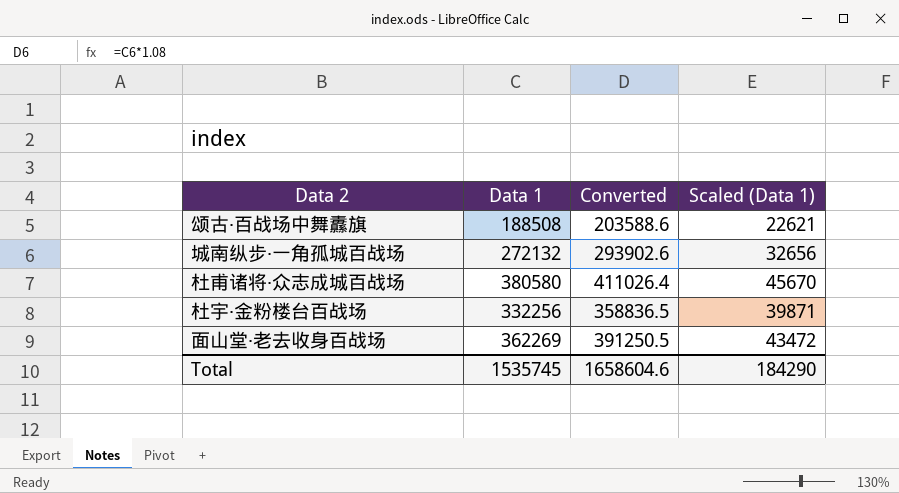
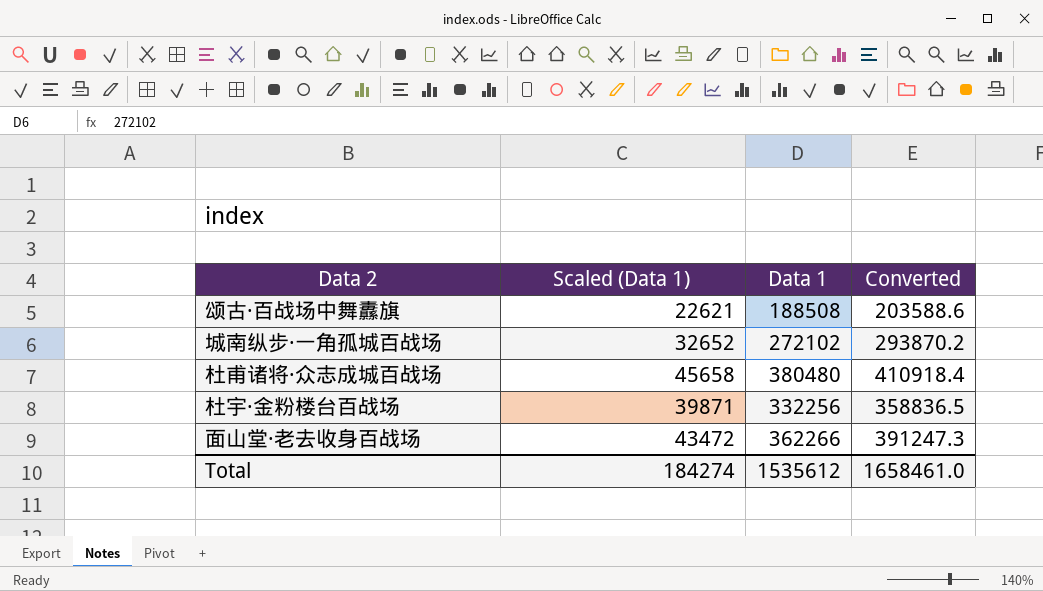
column Scaled (Data 1) | position: 4 -> 2
城南纵步·一角孤城百战场 | Scaled (Data 1): 32656 -> 32652
城南纵步·一角孤城百战场 | Data 1: 272132 -> 272102
城南纵步·一角孤城百战场 | Converted: 293902.6 -> 293870.2
杜甫诸将·众志成城百战场 | Scaled (Data 1): 45670 -> 45658
杜甫诸将·众志成城百战场 | Data 1: 380580 -> 380480
杜甫诸将·众志成城百战场 | Converted: 411026.4 -> 410918.4
面山堂·老去收身百战场 | Data 1: 362269 -> 362266
面山堂·老去收身百战场 | Converted: 391250.5 -> 391247.3
Total | Scaled (Data 1): 184290 -> 184274
Total | Data 1: 1535745 -> 1535612
Total | Converted: 1658604.6 -> 1658461.0

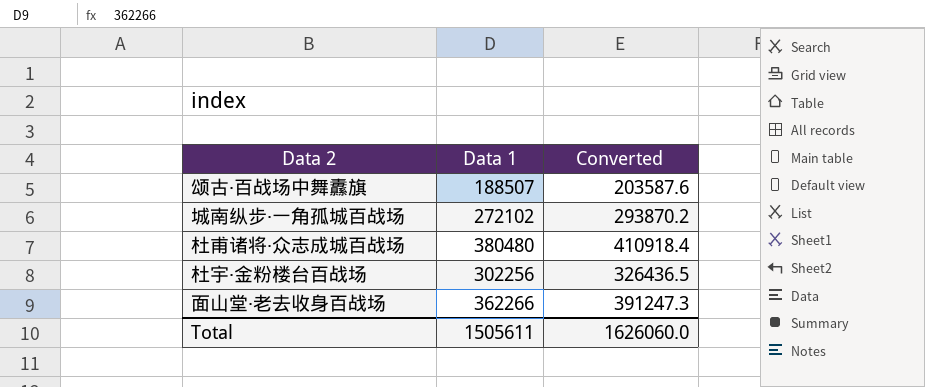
column Scaled (Data 1) | formula: [Data 1] * 0.12 -> none
颂古·百战场中舞纛旗 | Data 1: 188508 -> 188507
颂古·百战场中舞纛旗 | Converted: 203588.6 -> 203587.6
杜宇·金粉楼台百战场 | Data 1: 332256 -> 302256
杜宇·金粉楼台百战场 | Converted: 358836.5 -> 326436.5
Total | Data 1: 1535612 -> 1505611
Total | Converted: 1658461.0 -> 1626060.0

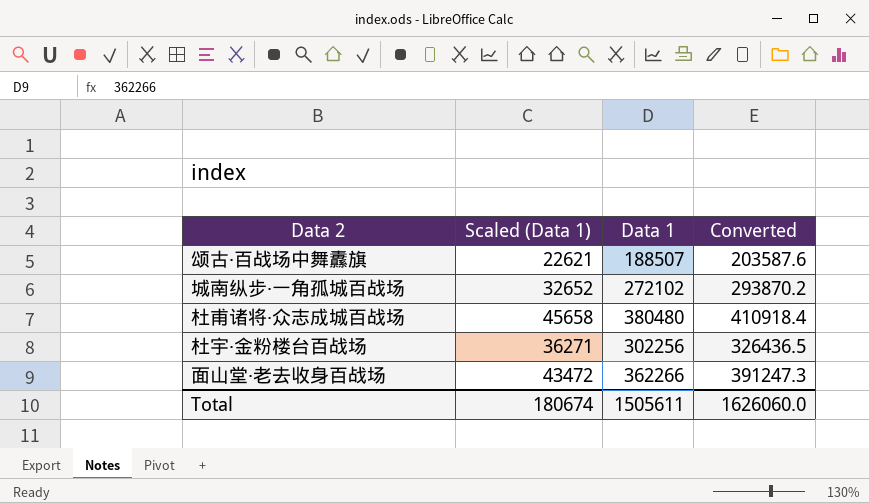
column Scaled (Data 1) | formula: none -> [Data 1] * 0.12

